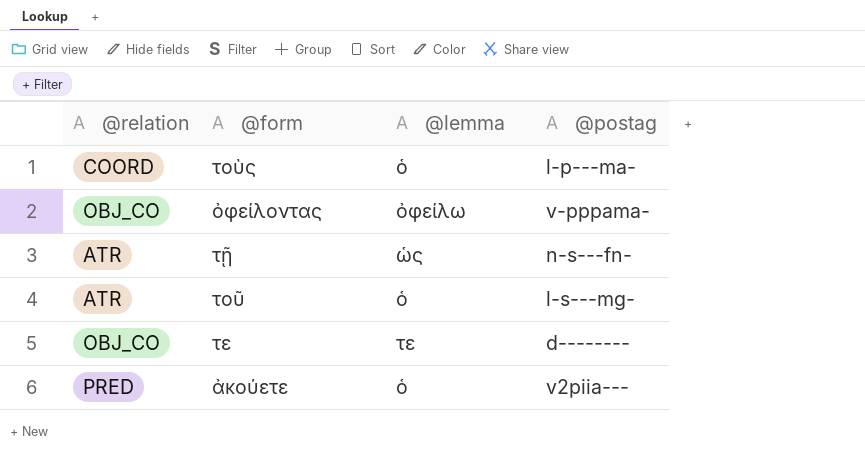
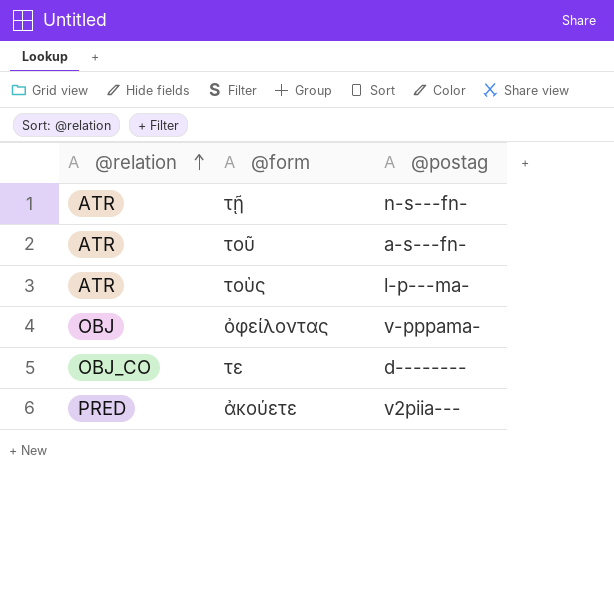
row order: none -> @relation ascending
column @lemma | position: 3 -> none
τοῦ | @postag: l-s---mg- -> a-s---fn-
τοὺς | @relation: COORD -> ATR
ὀφείλοντας | @relation: OBJ_CO -> OBJ

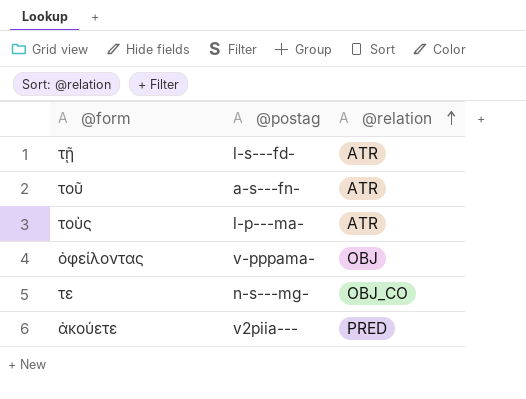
column @relation | position: 1 -> 3
τῇ | @postag: n-s---fn- -> l-s---fd-
τε | @postag: d-------- -> n-s---mg-

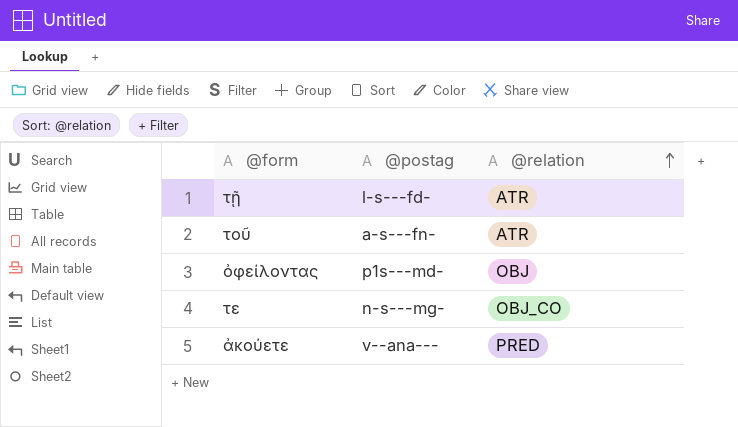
row τοὺς: l-p---ma- | ATR -> none
ὀφείλοντας | @postag: v-pppama- -> p1s---md-
ἀκούετε | @postag: v2piia--- -> v--ana---

